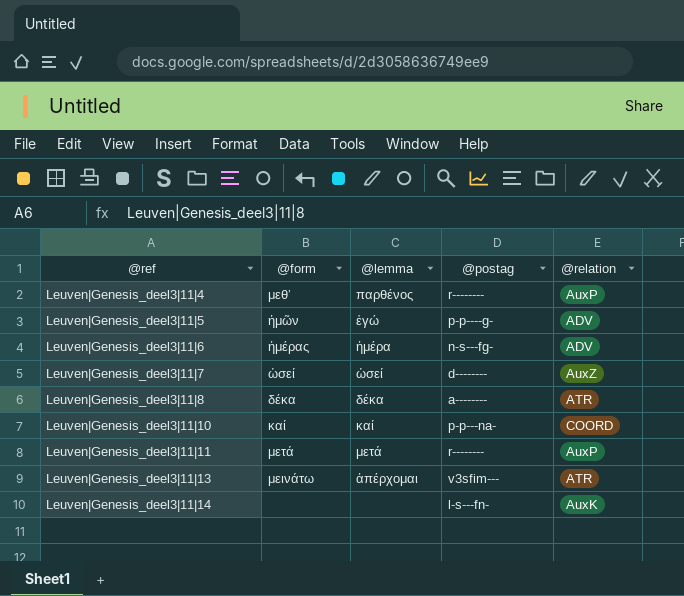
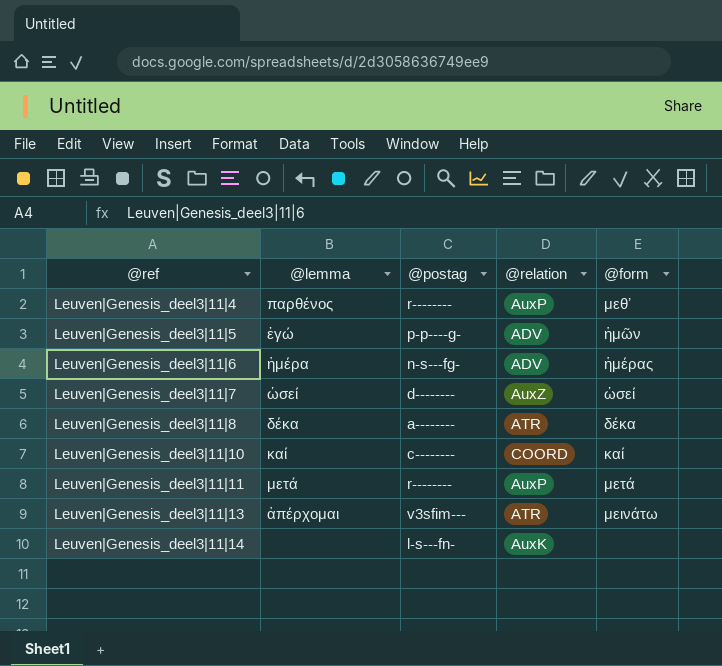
column @form | position: 2 -> 5
Leuven|Genesis_deel3|11|10 | @postag: p-p---na- -> c--------

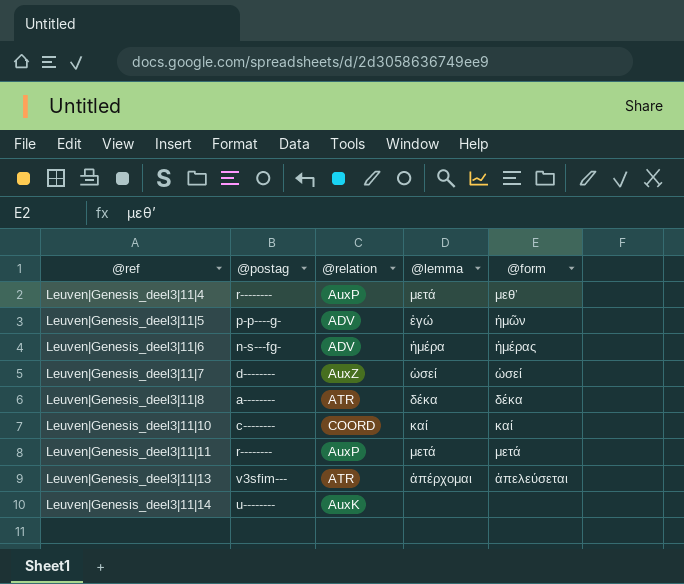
column @lemma | position: 2 -> 4
Leuven|Genesis_deel3|11|4 | @lemma: παρθένος -> μετά
Leuven|Genesis_deel3|11|13 | @form: μεινάτω -> ἀπελεύσεται
Leuven|Genesis_deel3|11|14 | @postag: l-s---fn- -> u--------

